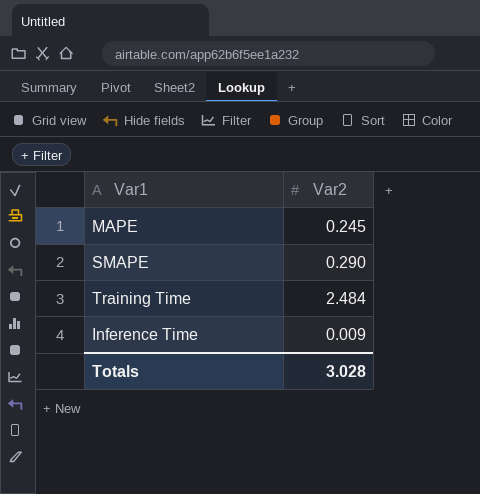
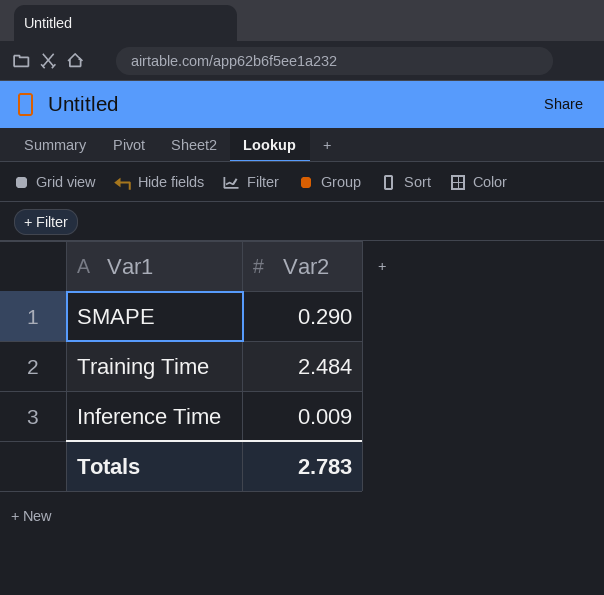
row MAPE: 0.245 -> none
Totals | Var2: 3.028 -> 2.783

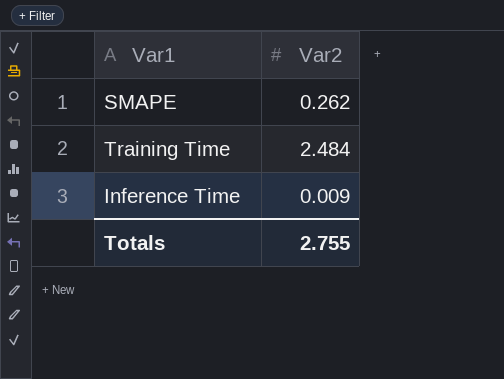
SMAPE | Var2: 0.290 -> 0.262
Totals | Var2: 2.783 -> 2.755

